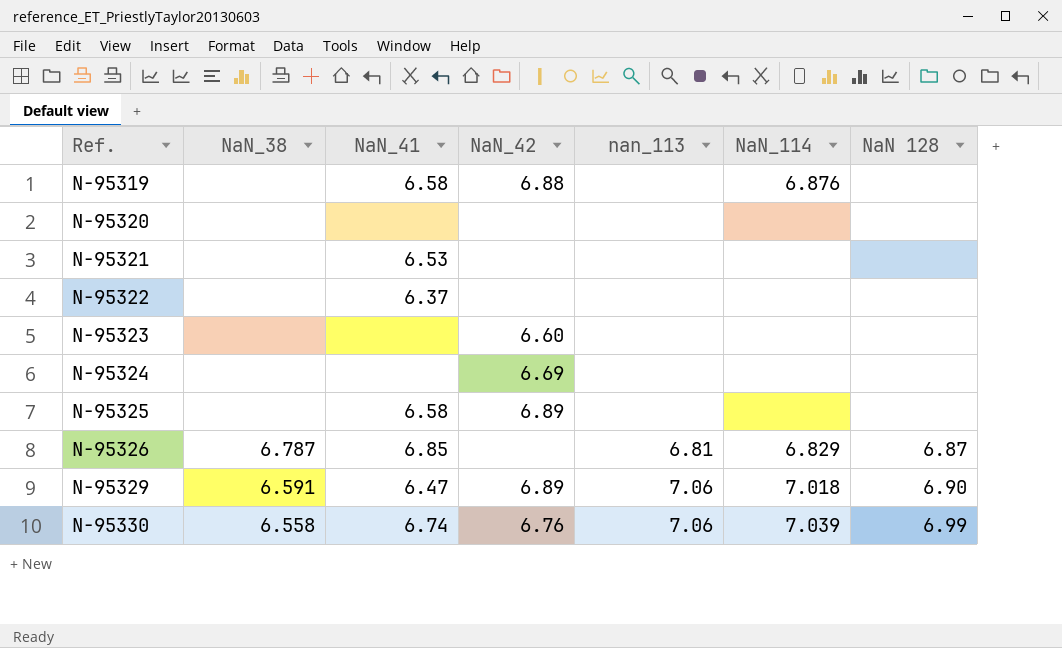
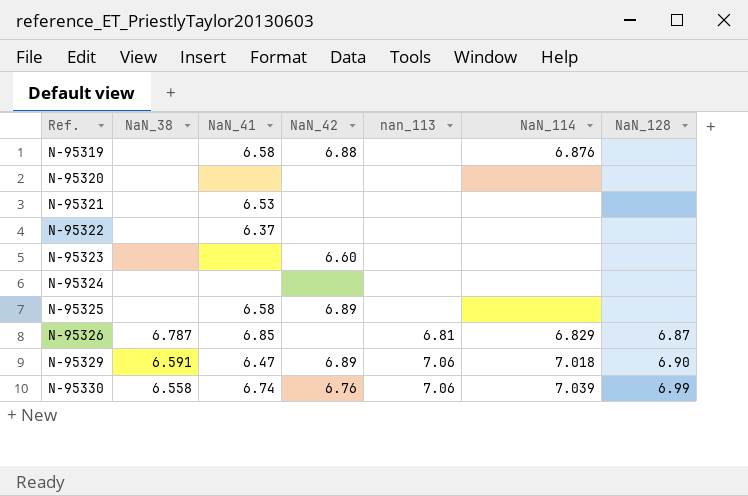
column name: NaN 128 -> NaN_128
N-95324 | NaN_42: 6.69 -> none

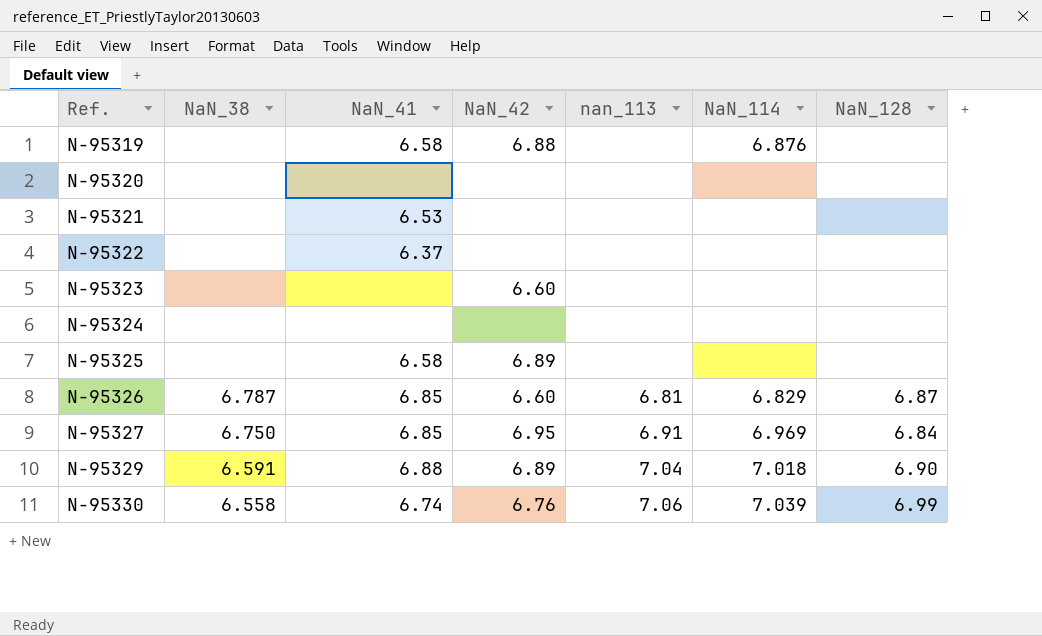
N-95326 | NaN_42: none -> 6.60
row N-95327: none -> 6.750 | 6.85 | 6.95 | 6.91 | 6.969 | 6.84
N-95329 | NaN_41: 6.47 -> 6.88
N-95329 | nan_113: 7.06 -> 7.04

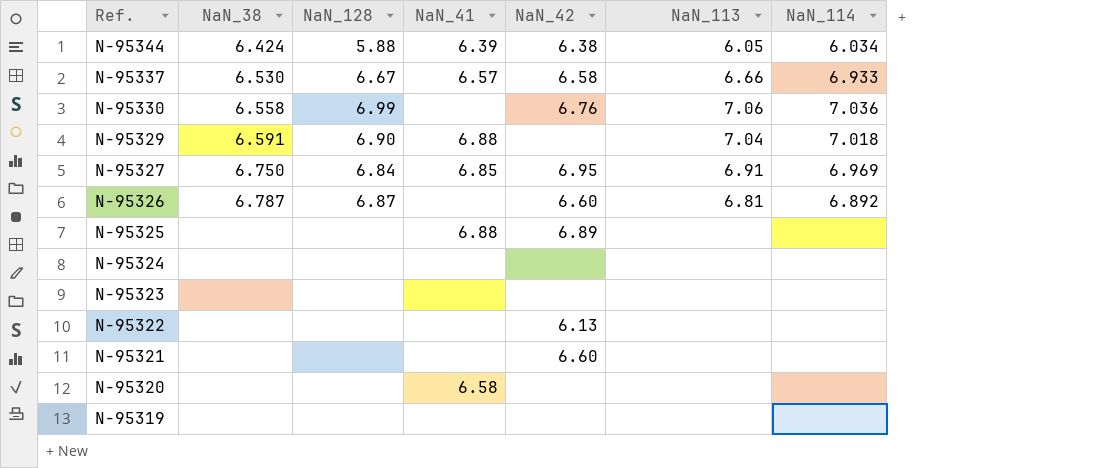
row order: Ref. ascending -> Ref. descending
column NaN_128 | position: 7 -> 3
column name: nan_113 -> NaN_113
row N-95344: none -> 6.424 | 5.88 | 6.39 | 6.38 | 6.05 | 6.034
row N-95337: none -> 6.530 | 6.67 | 6.57 | 6.58 | 6.66 | 6.933
N-95330 | NaN_41: 6.74 -> none
N-95330 | NaN_114: 7.039 -> 7.036
N-95329 | NaN_42: 6.89 -> none
N-95326 | NaN_41: 6.85 -> none
N-95326 | NaN_114: 6.829 -> 6.892
N-95325 | NaN_41: 6.58 -> 6.88
N-95323 | NaN_42: 6.60 -> none
N-95322 | NaN_41: 6.37 -> none
N-95322 | NaN_42: none -> 6.13
N-95321 | NaN_41: 6.53 -> none
N-95321 | NaN_42: none -> 6.60
N-95320 | NaN_41: none -> 6.58
N-95319 | NaN_41: 6.58 -> none
N-95319 | NaN_42: 6.88 -> none
N-95319 | NaN_114: 6.876 -> none

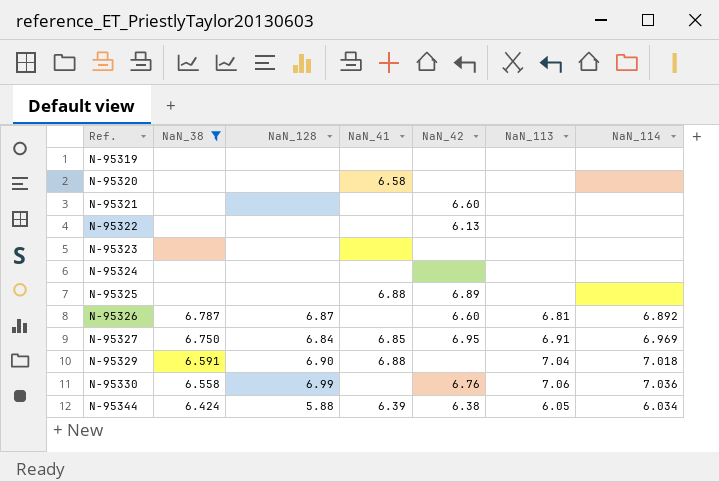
filter: none -> NaN_38 != 6.530
row order: Ref. descending -> Ref. ascending

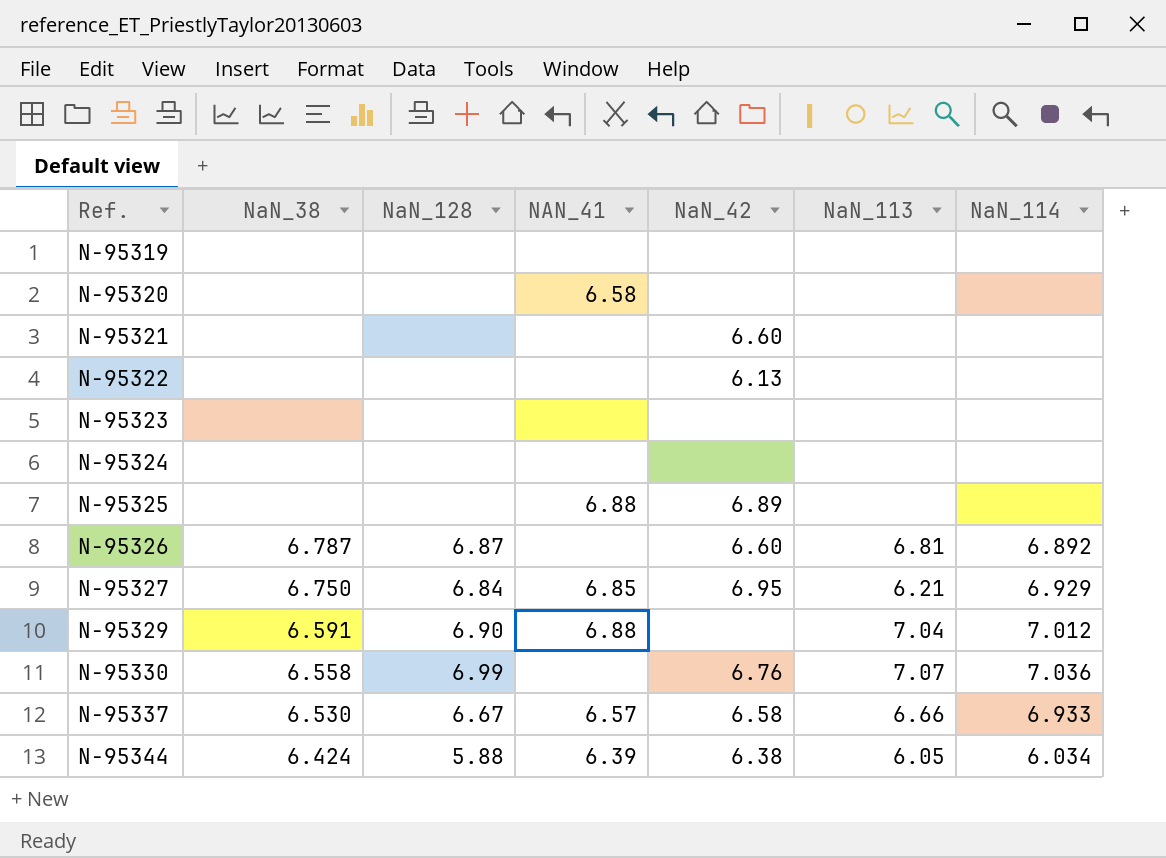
filter: NaN_38 != 6.530 -> none
column name: NaN_41 -> NAN_41
N-95327 | NaN_113: 6.91 -> 6.21
N-95327 | NaN_114: 6.969 -> 6.929
N-95329 | NaN_114: 7.018 -> 7.012
N-95330 | NaN_113: 7.06 -> 7.07

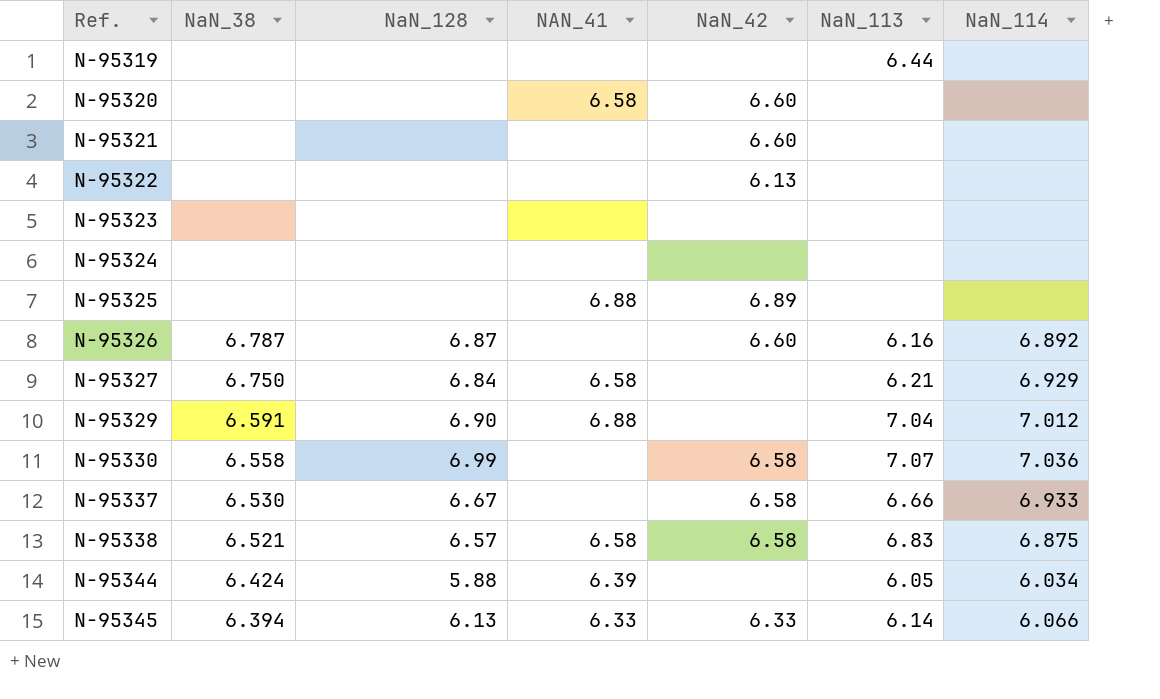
N-95319 | NaN_113: none -> 6.44
N-95320 | NaN_42: none -> 6.60
N-95326 | NaN_113: 6.81 -> 6.16
N-95327 | NAN_41: 6.85 -> 6.58
N-95327 | NaN_42: 6.95 -> none
N-95330 | NaN_42: 6.76 -> 6.58
N-95337 | NAN_41: 6.57 -> none
row N-95338: none -> 6.521 | 6.57 | 6.58 | 6.58 | 6.83 | 6.875
N-95344 | NaN_42: 6.38 -> none
row N-95345: none -> 6.394 | 6.13 | 6.33 | 6.33 | 6.14 | 6.066

